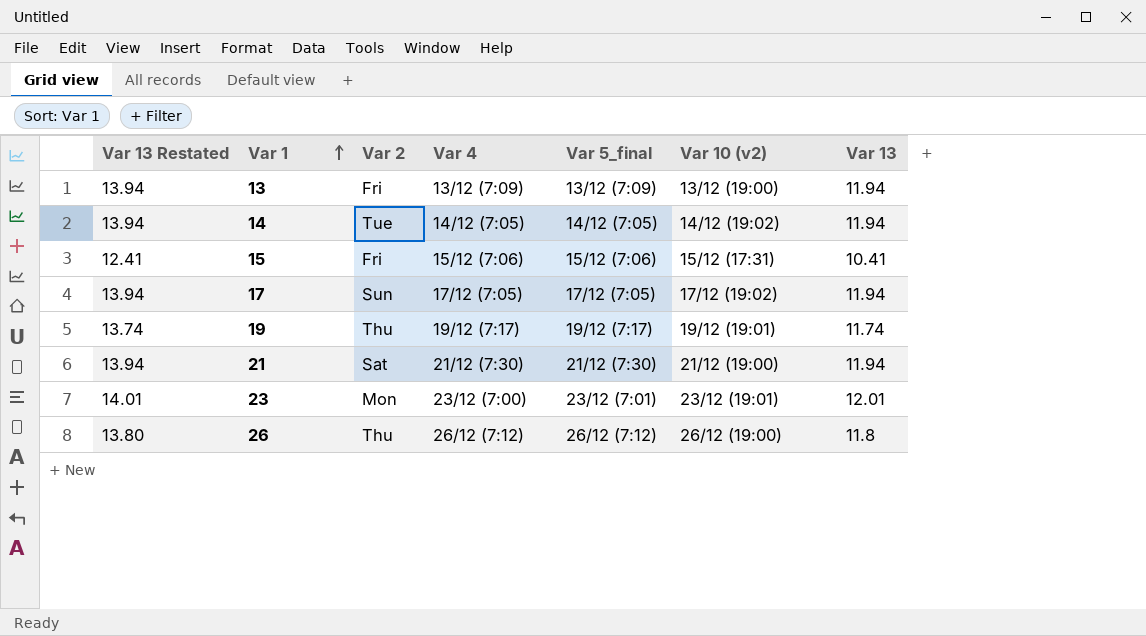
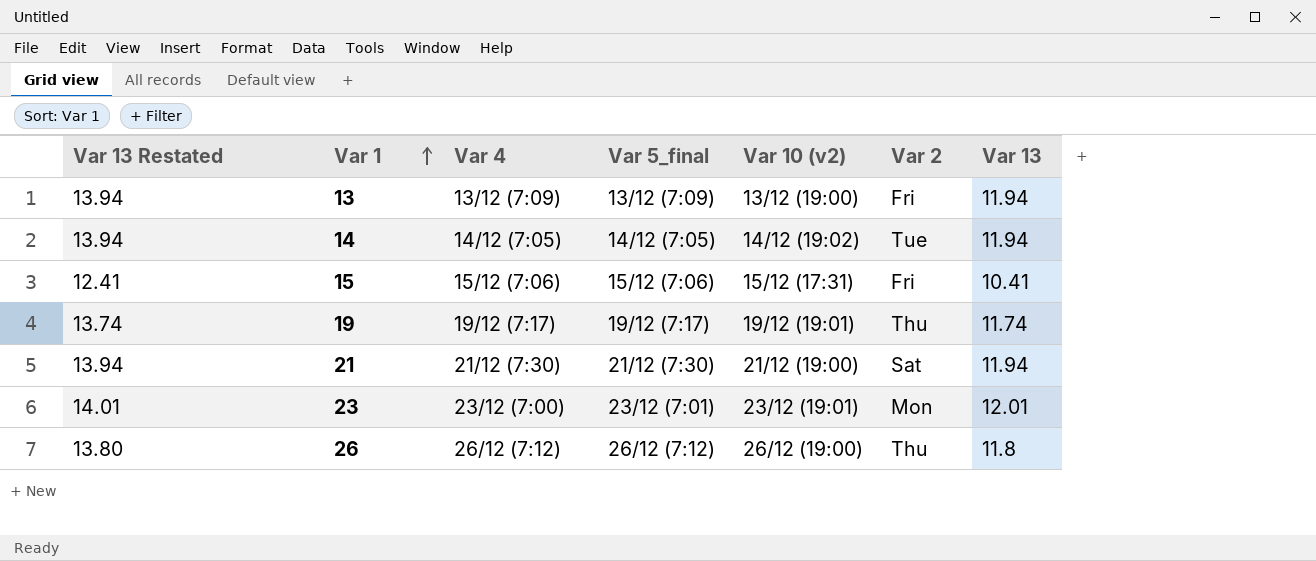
column Var 2 | position: 3 -> 6
row 17: 13.94 | Sun | 17/12 (7:05) | 17/12 (7:05) | 17/12 (19:02) | 11.94 -> none

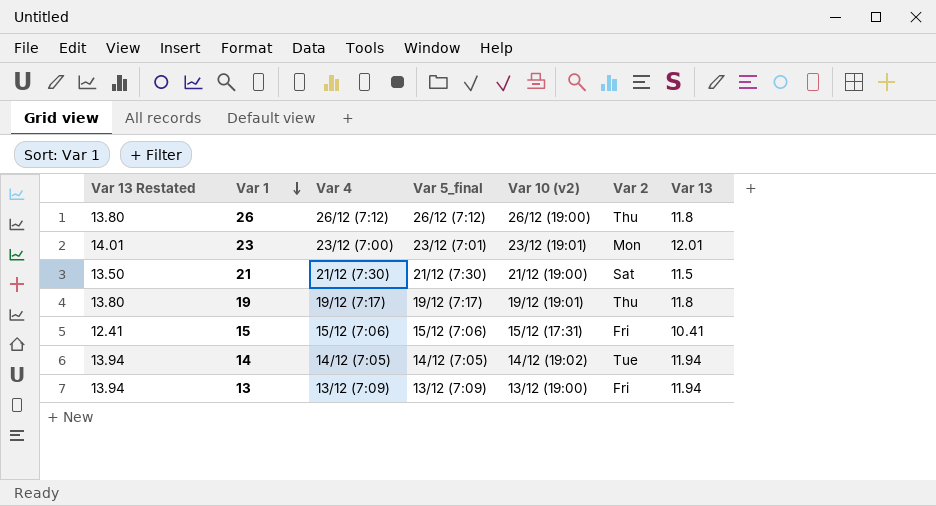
row order: Var 1 ascending -> Var 1 descending
21 | Var 13 Restated: 13.94 -> 13.50
21 | Var 13: 11.94 -> 11.5
19 | Var 13 Restated: 13.74 -> 13.80
19 | Var 13: 11.74 -> 11.8

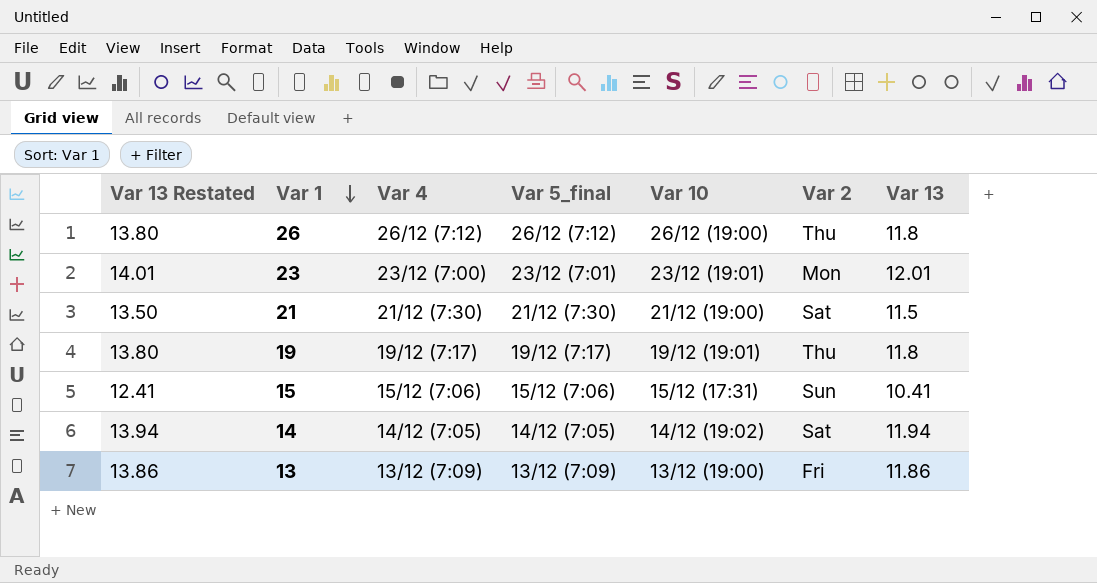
column name: Var 10 (v2) -> Var 10
15 | Var 2: Fri -> Sun
14 | Var 2: Tue -> Sat
13 | Var 13 Restated: 13.94 -> 13.86
13 | Var 13: 11.94 -> 11.86

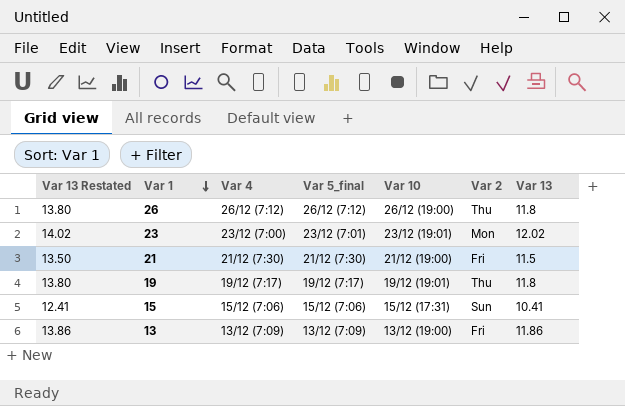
row 14: 13.94 | 14/12 (7:05) | 14/12 (7:05) | 14/12 (19:02) | Sat | 11.94 -> none
23 | Var 13 Restated: 14.01 -> 14.02
23 | Var 13: 12.01 -> 12.02
21 | Var 2: Sat -> Fri

